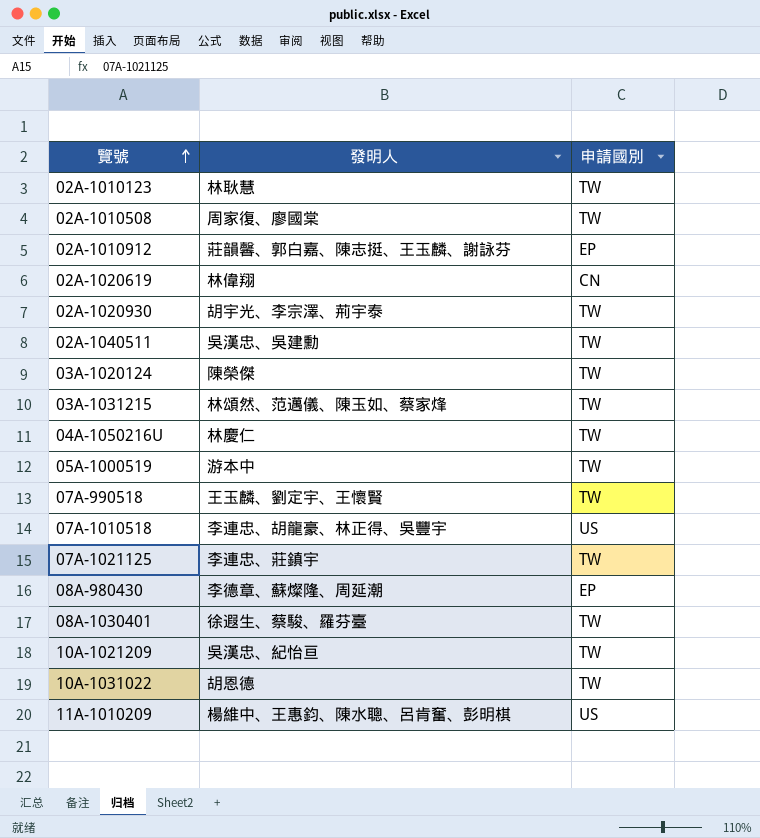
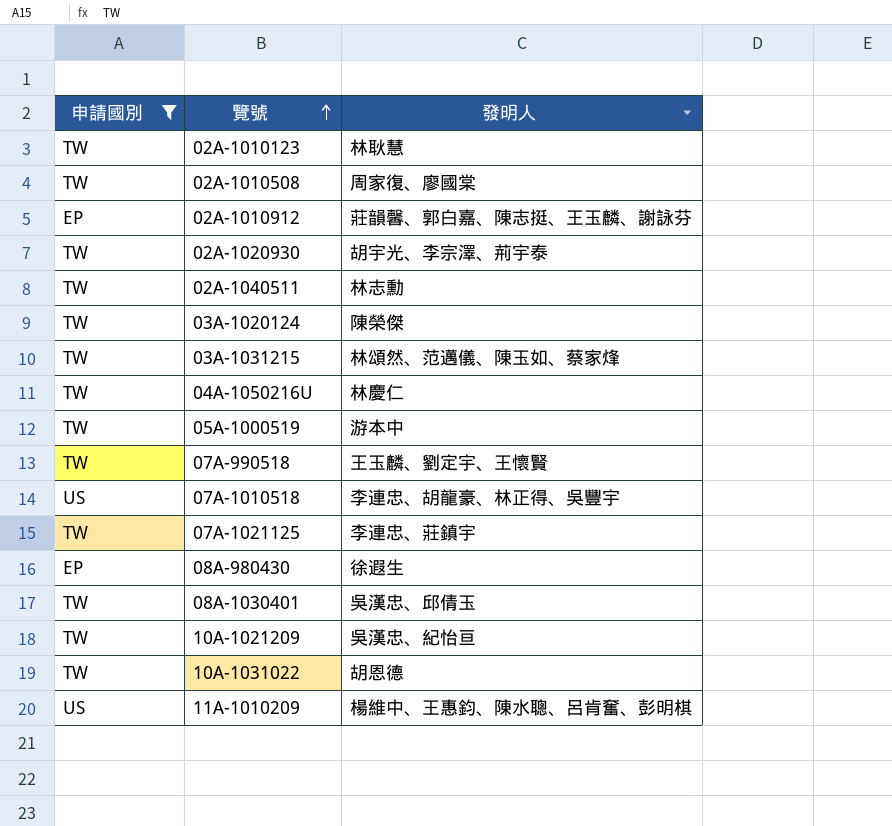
filter: none -> 申請國別 != CN
column 申請國別 | position: 3 -> 1
02A-1040511 | 發明人: 吳漢忠、吳建勳 -> 林志勳
08A-980430 | 發明人: 李德章、蘇燦隆、周延潮 -> 徐遐生
08A-1030401 | 發明人: 徐遐生、蔡駿、羅芬臺 -> 吳漢忠、邱倩玉

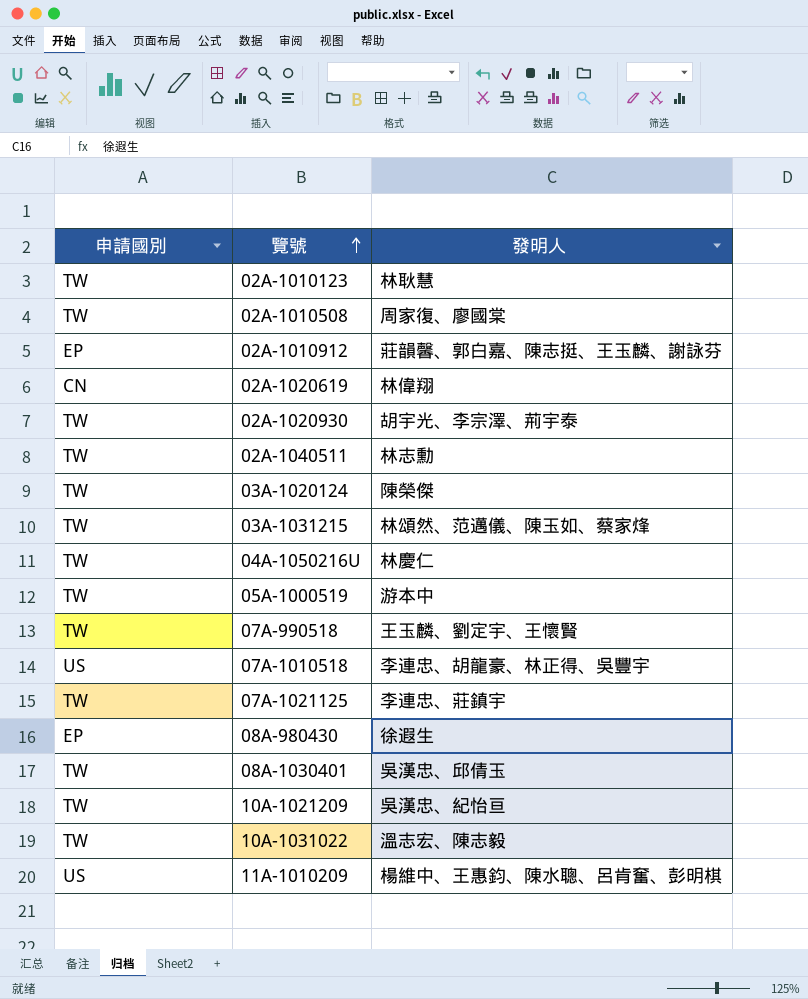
filter: 申請國別 != CN -> none
10A-1031022 | 發明人: 胡恩德 -> 溫志宏、陳志毅

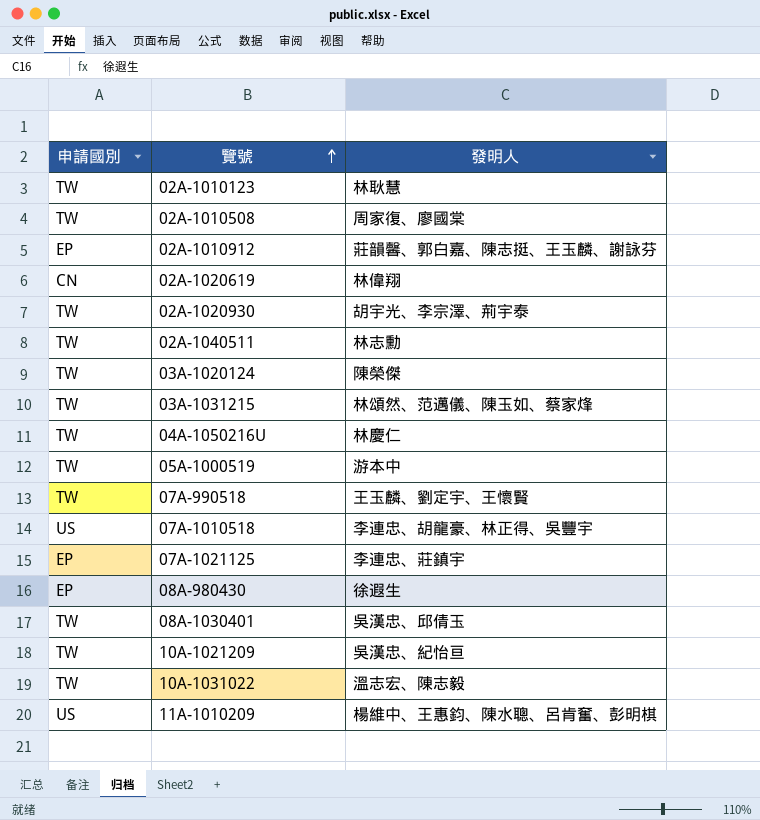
07A-1021125 | 申請國別: TW -> EP

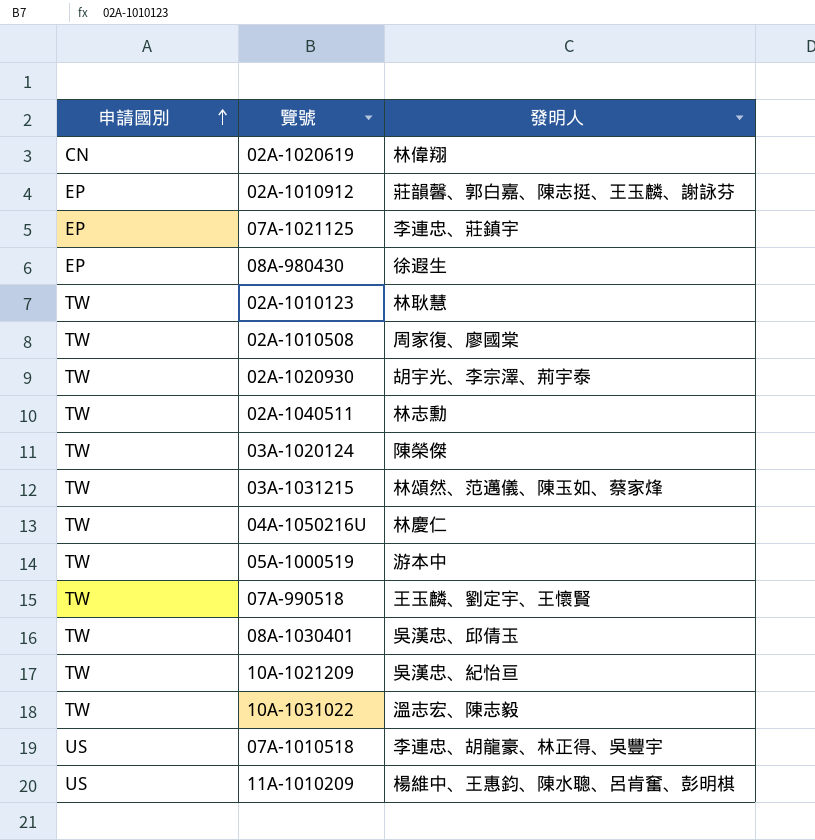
row order: 覽號 ascending -> 申請國別 ascending

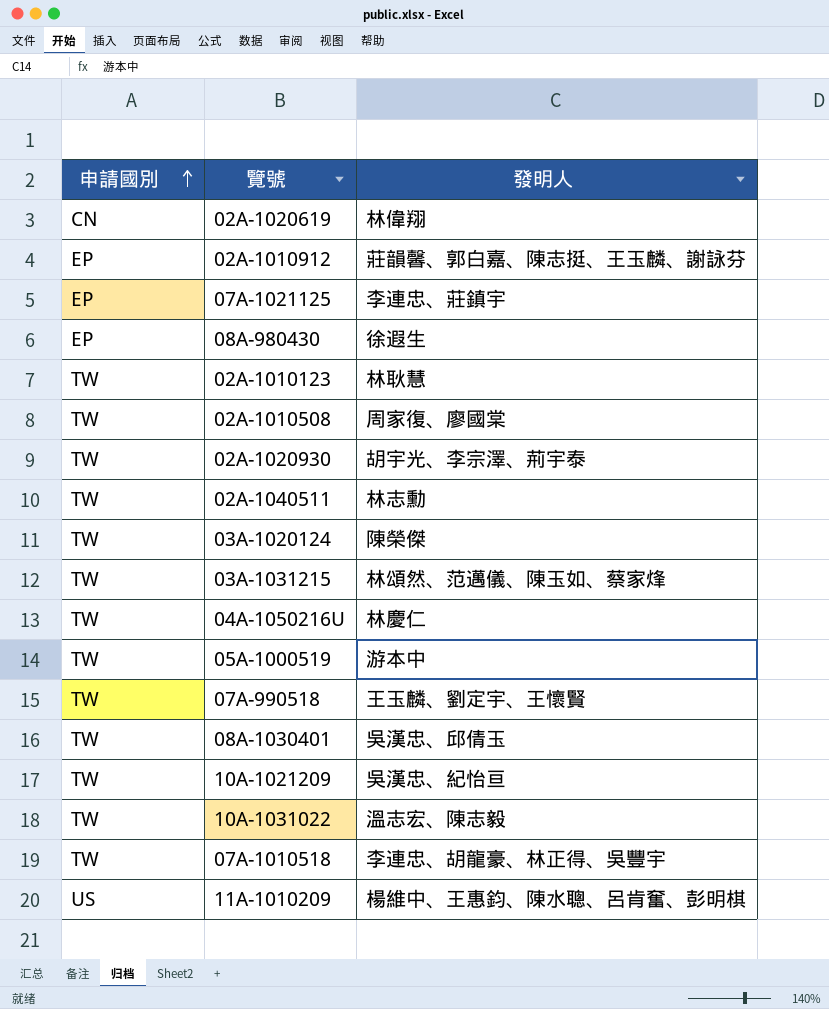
07A-1010518 | 申請國別: US -> TW

